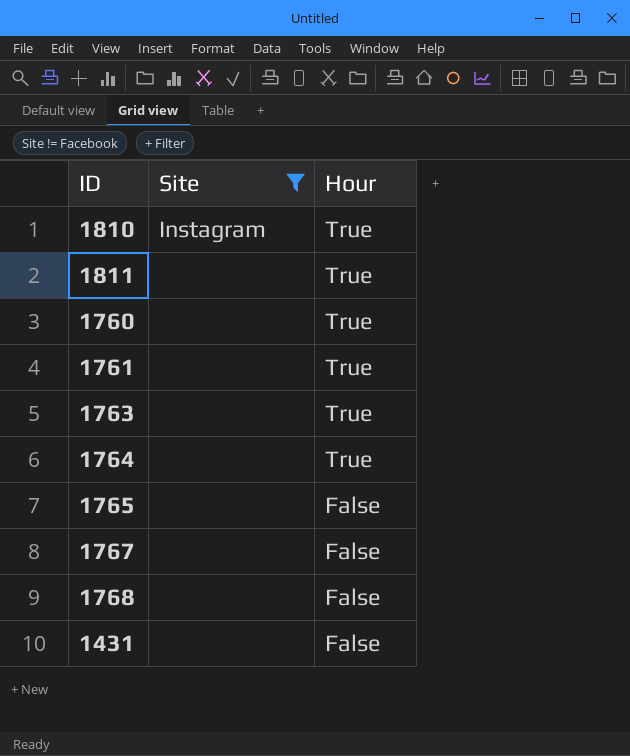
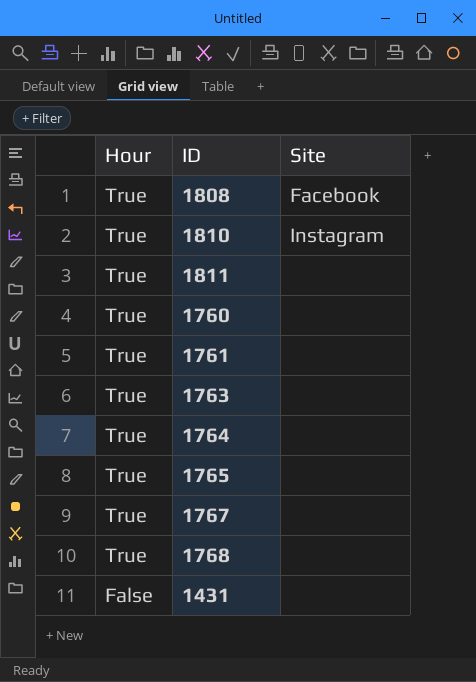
filter: Site != Facebook -> none
column Hour | position: 3 -> 1
1765 | Hour: False -> True
1767 | Hour: False -> True
1768 | Hour: False -> True

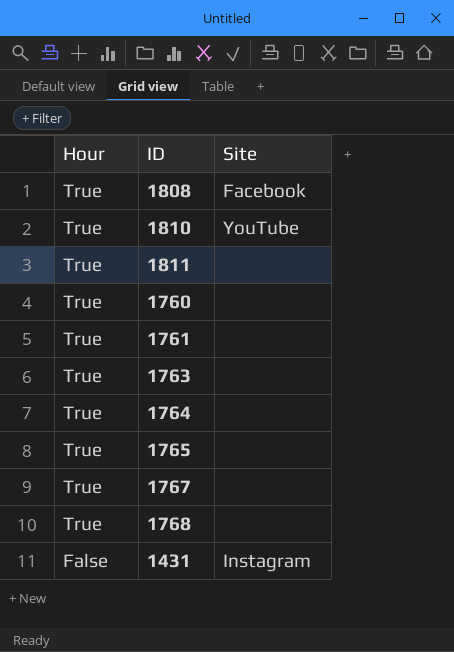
1810 | Site: Instagram -> YouTube
1431 | Site: none -> Instagram

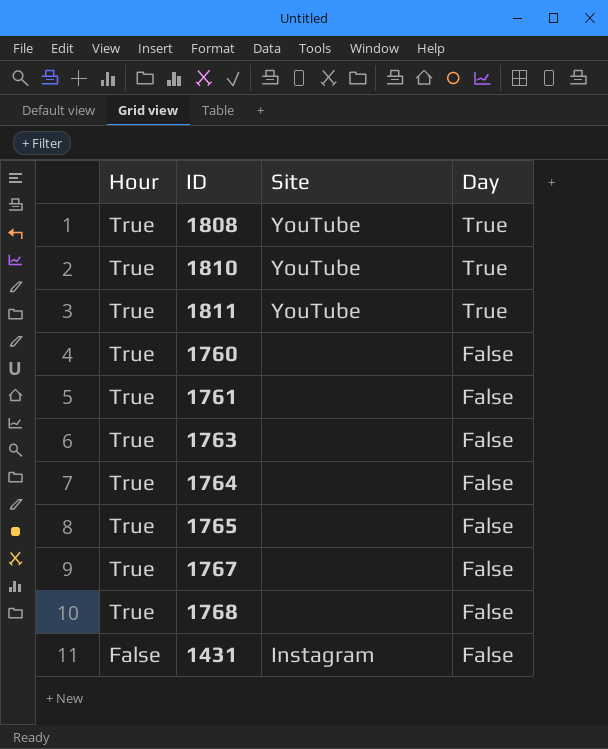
column Day | position: none -> 4
1808 | Site: Facebook -> YouTube
1811 | Site: none -> YouTube

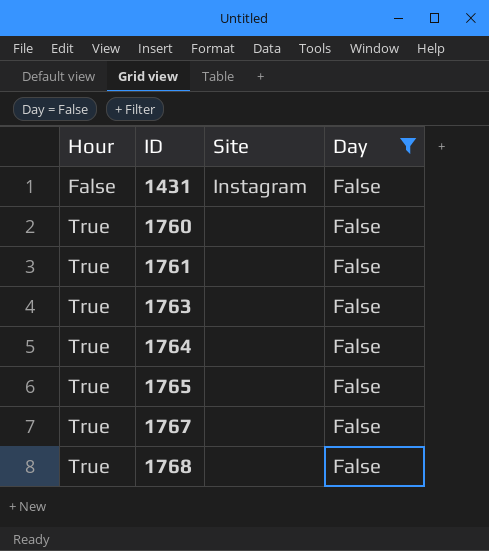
filter: none -> Day = False
row order: Hour descending -> Hour ascending

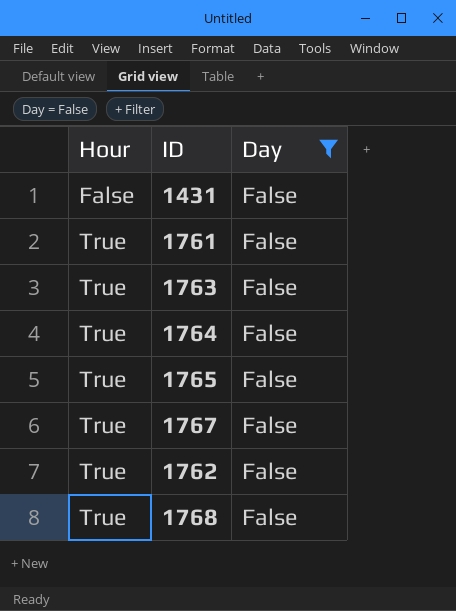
column Site | position: 3 -> none
row 1760: True | none | False -> none
row 1762: none -> True | False

